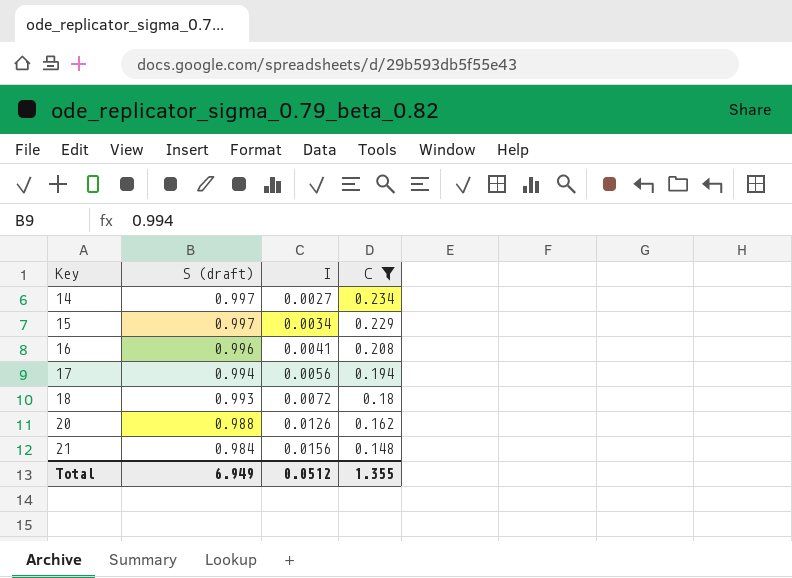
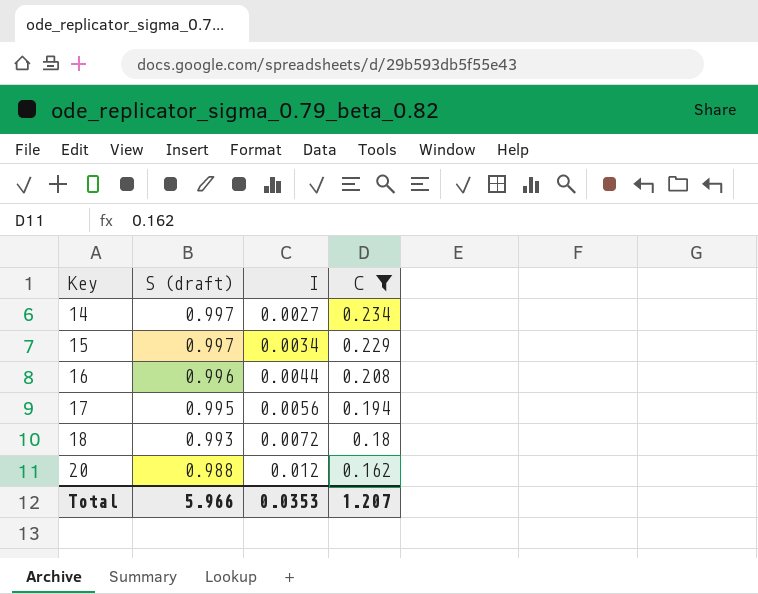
row 21: 0.984 | 0.0156 | 0.148 -> none
16 | I: 0.0041 -> 0.0044
17 | S (draft): 0.994 -> 0.995
20 | I: 0.0126 -> 0.012
Total | S (draft): 6.949 -> 5.966
Total | I: 0.0512 -> 0.0353
Total | C: 1.355 -> 1.207

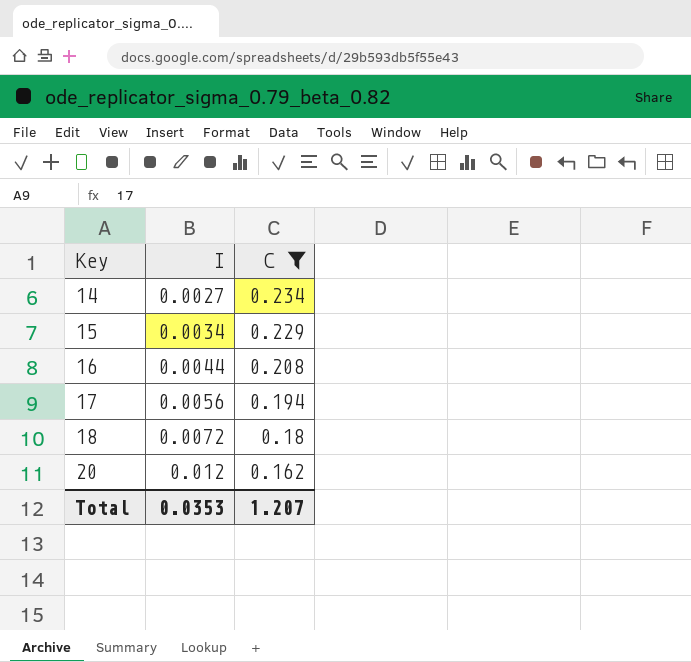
column S (draft) | position: 2 -> none

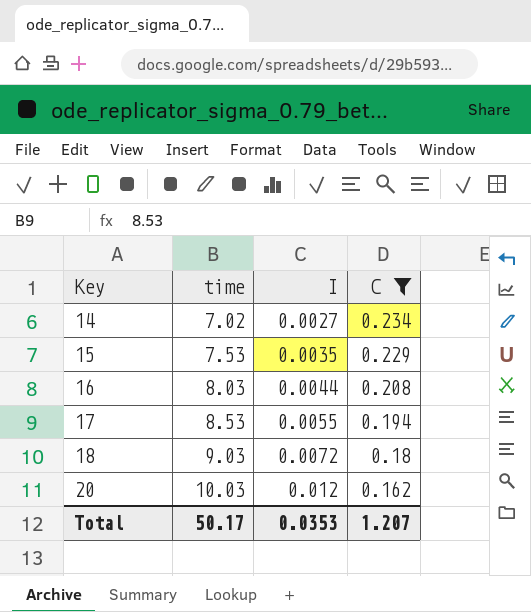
column time | position: none -> 2
15 | I: 0.0034 -> 0.0035
17 | I: 0.0056 -> 0.0055

